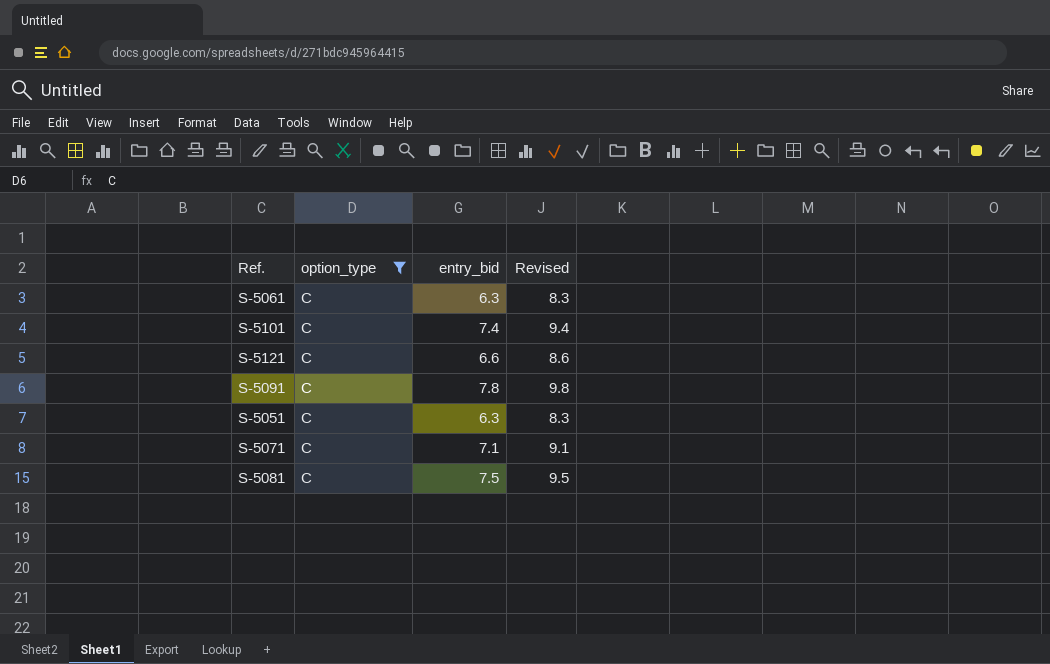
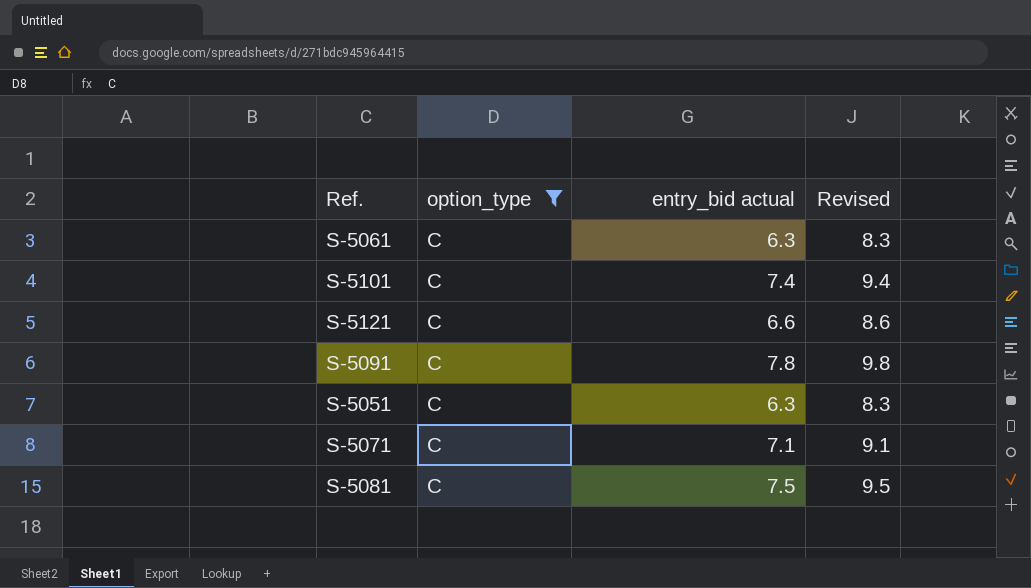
column name: entry_bid -> entry_bid actual

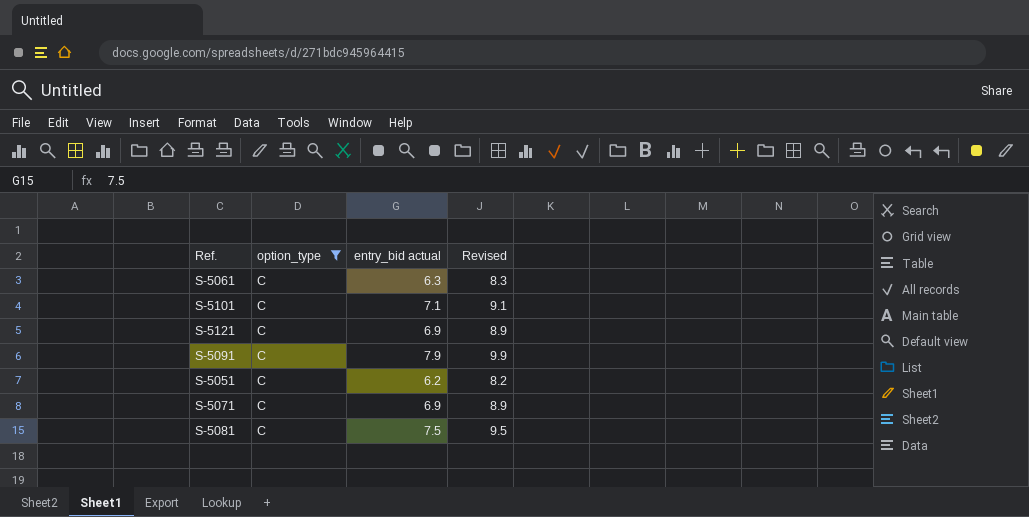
S-5101 | entry_bid actual: 7.4 -> 7.1
S-5101 | Revised: 9.4 -> 9.1
S-5121 | entry_bid actual: 6.6 -> 6.9
S-5121 | Revised: 8.6 -> 8.9
S-5091 | entry_bid actual: 7.8 -> 7.9
S-5091 | Revised: 9.8 -> 9.9
S-5051 | entry_bid actual: 6.3 -> 6.2
S-5051 | Revised: 8.3 -> 8.2
S-5071 | entry_bid actual: 7.1 -> 6.9
S-5071 | Revised: 9.1 -> 8.9

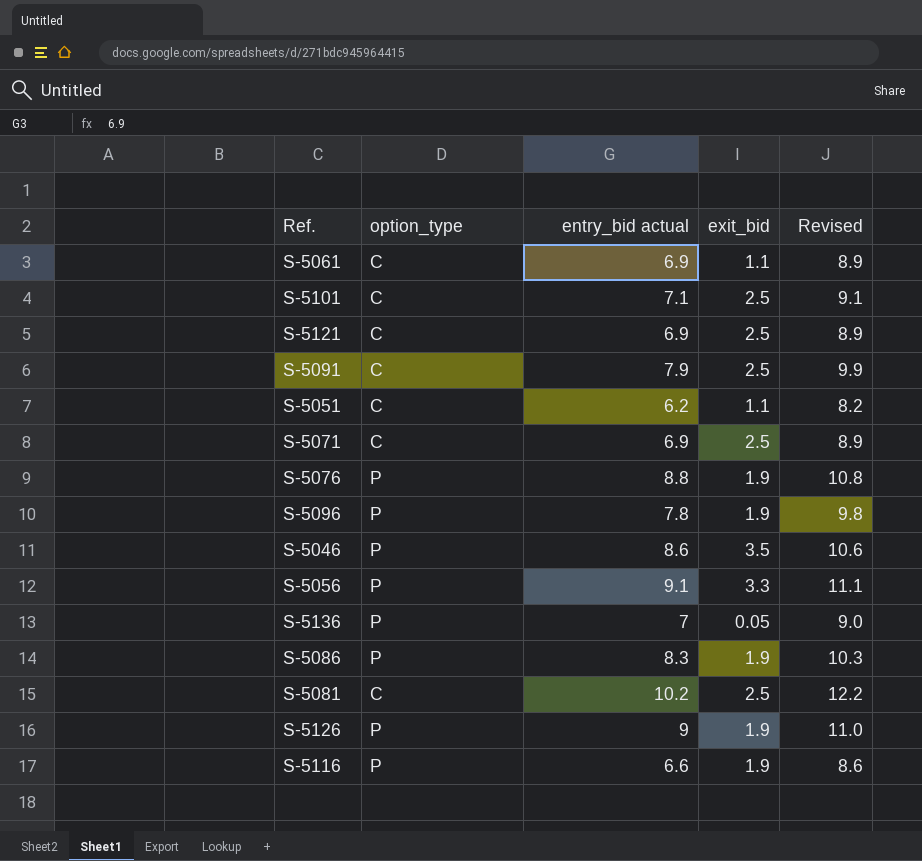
filter: option_type = C -> none
column exit_bid | position: none -> 4
S-5061 | entry_bid actual: 6.3 -> 6.9
S-5061 | Revised: 8.3 -> 8.9
S-5081 | entry_bid actual: 7.5 -> 10.2
S-5081 | Revised: 9.5 -> 12.2

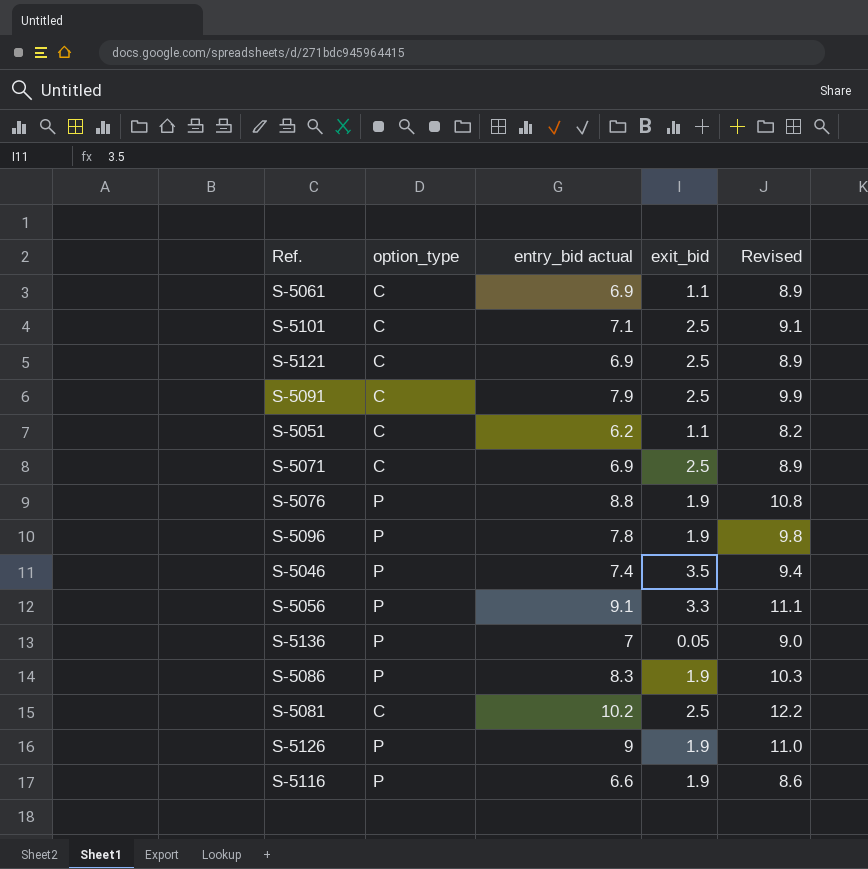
S-5046 | entry_bid actual: 8.6 -> 7.4
S-5046 | Revised: 10.6 -> 9.4

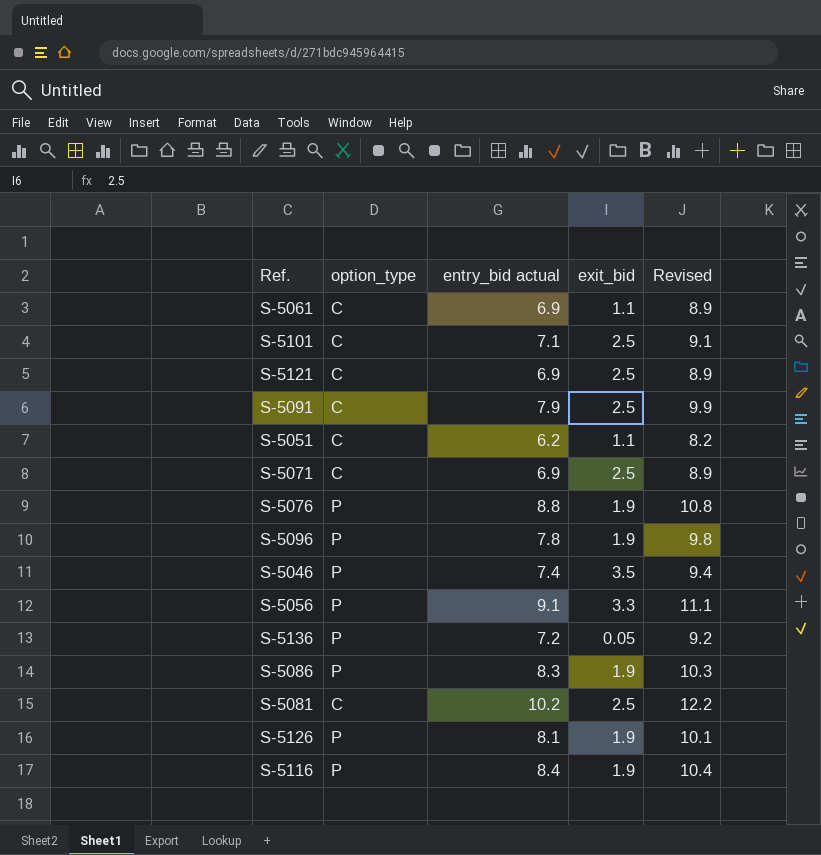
S-5136 | entry_bid actual: 7 -> 7.2
S-5136 | Revised: 9.0 -> 9.2
S-5126 | entry_bid actual: 9 -> 8.1
S-5126 | Revised: 11.0 -> 10.1
S-5116 | entry_bid actual: 6.6 -> 8.4
S-5116 | Revised: 8.6 -> 10.4

